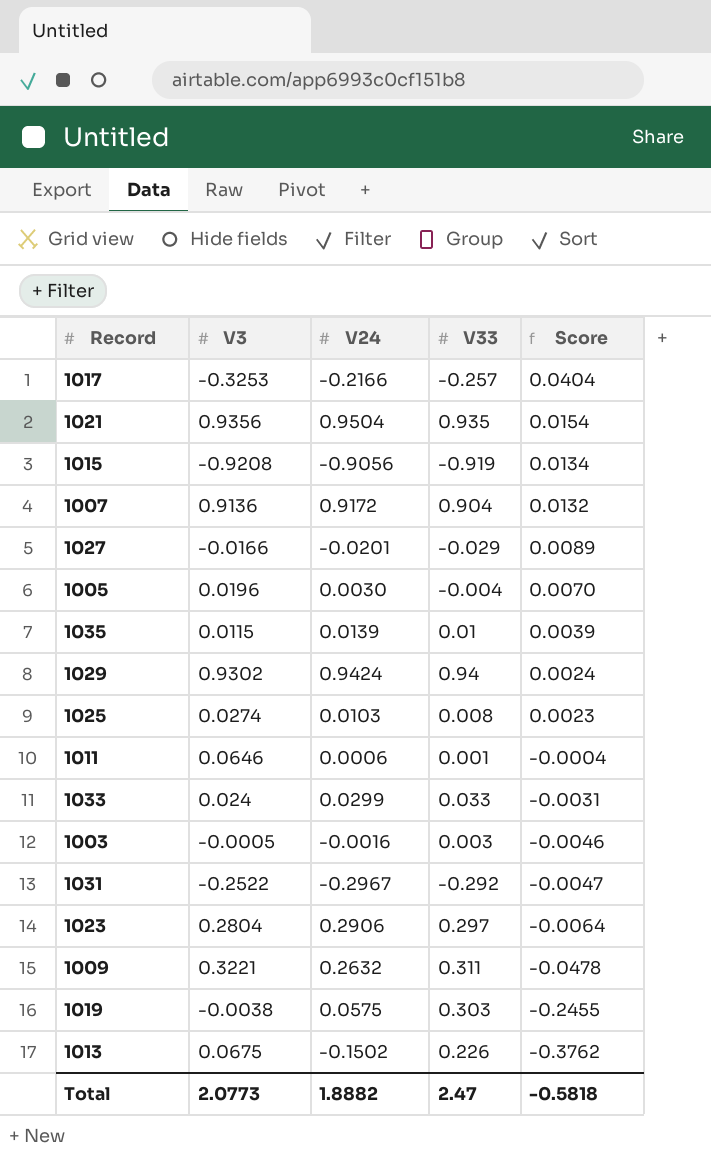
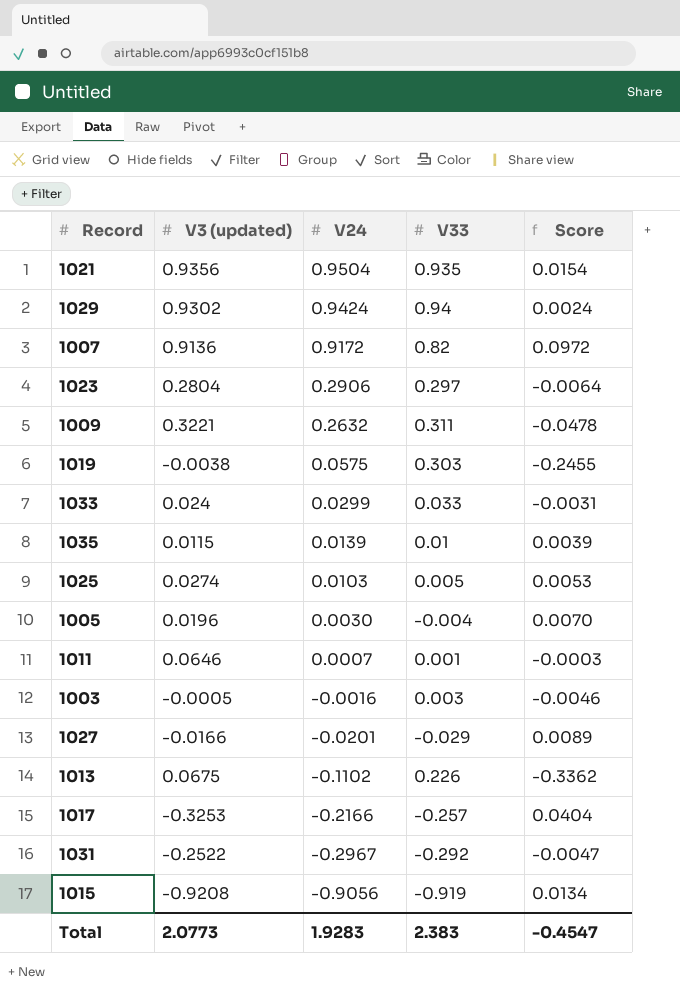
row order: Score descending -> V24 descending
column name: V3 -> V3 (updated)
1007 | V33: 0.904 -> 0.82
1007 | Score: 0.0132 -> 0.0972
1025 | V33: 0.008 -> 0.005
1025 | Score: 0.0023 -> 0.0053
1011 | V24: 0.0006 -> 0.0007
1011 | Score: -0.0004 -> -0.0003
1013 | V24: -0.1502 -> -0.1102
1013 | Score: -0.3762 -> -0.3362
Total | V24: 1.8882 -> 1.9283
Total | V33: 2.47 -> 2.383
Total | Score: -0.5818 -> -0.4547

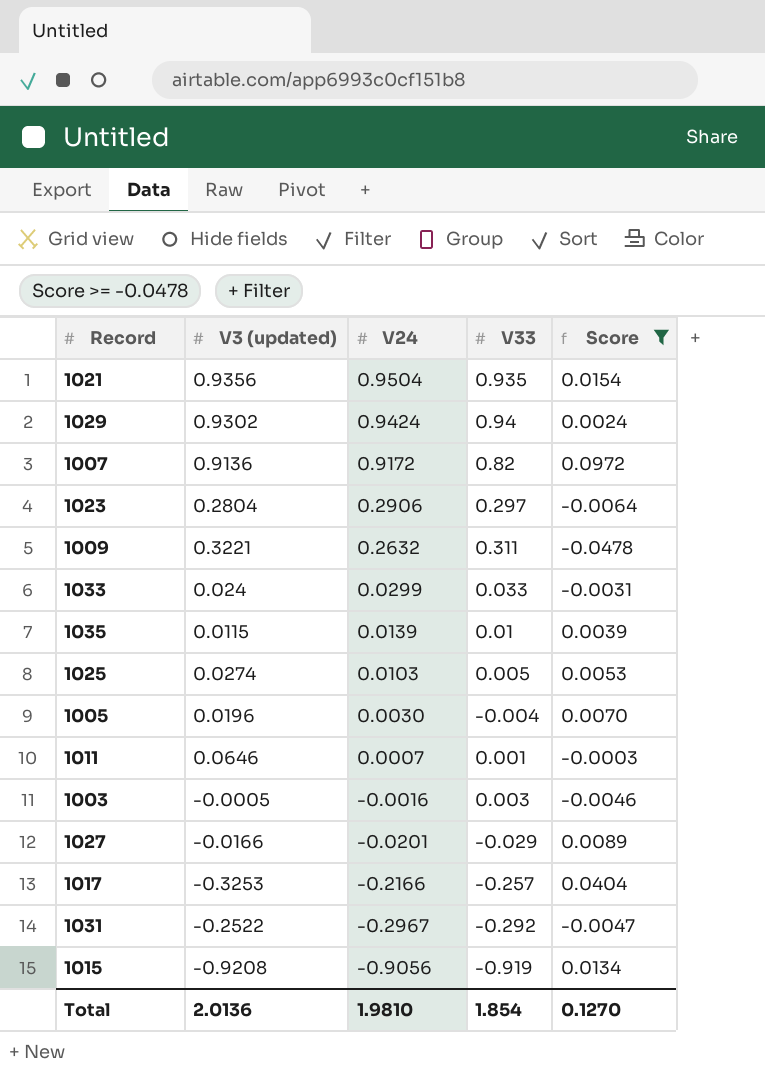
filter: none -> Score >= -0.0478
Total | V3 (updated): 2.0773 -> 2.0136
Total | V24: 1.9283 -> 1.9810
Total | V33: 2.383 -> 1.854
Total | Score: -0.4547 -> 0.1270

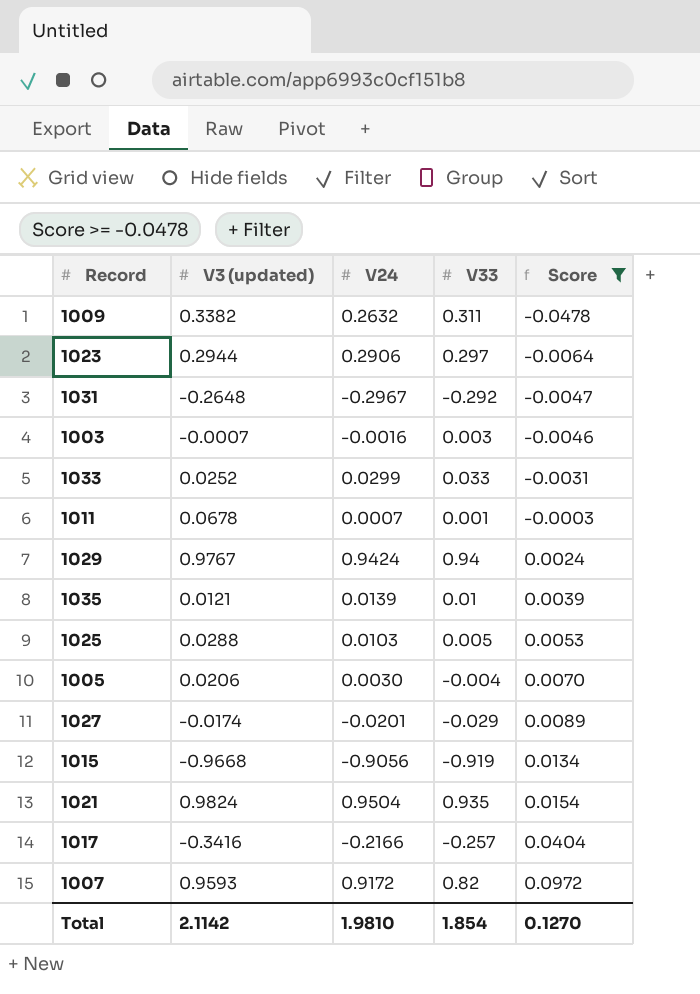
row order: V24 descending -> Score ascending
1009 | V3 (updated): 0.3221 -> 0.3382
1023 | V3 (updated): 0.2804 -> 0.2944
1031 | V3 (updated): -0.2522 -> -0.2648
1003 | V3 (updated): -0.0005 -> -0.0007
1033 | V3 (updated): 0.024 -> 0.0252
1011 | V3 (updated): 0.0646 -> 0.0678
1029 | V3 (updated): 0.9302 -> 0.9767
1035 | V3 (updated): 0.0115 -> 0.0121
1025 | V3 (updated): 0.0274 -> 0.0288
1005 | V3 (updated): 0.0196 -> 0.0206
1027 | V3 (updated): -0.0166 -> -0.0174
1015 | V3 (updated): -0.9208 -> -0.9668
1021 | V3 (updated): 0.9356 -> 0.9824
1017 | V3 (updated): -0.3253 -> -0.3416
1007 | V3 (updated): 0.9136 -> 0.9593
Total | V3 (updated): 2.0136 -> 2.1142

